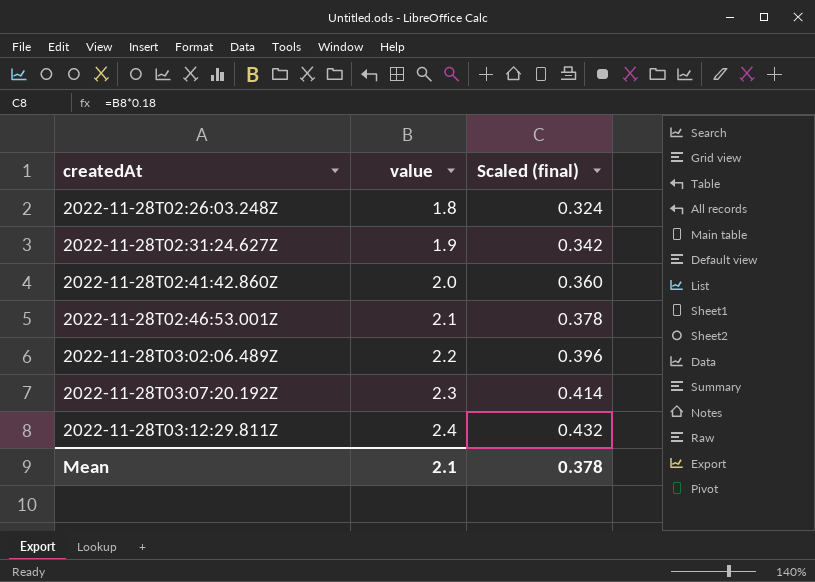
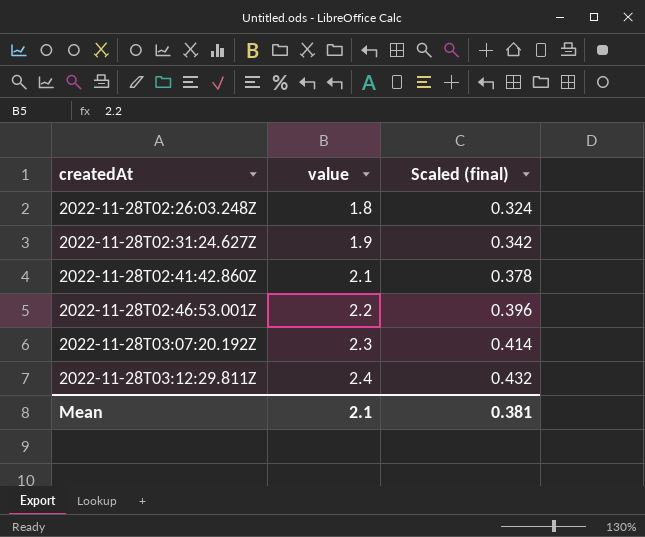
row 2022-11-28T03:02:06.489Z: 2.2 | 0.396 -> none
2022-11-28T02:41:42.860Z | value: 2.0 -> 2.1
2022-11-28T02:41:42.860Z | Scaled (final): 0.360 -> 0.378
2022-11-28T02:46:53.001Z | value: 2.1 -> 2.2
2022-11-28T02:46:53.001Z | Scaled (final): 0.378 -> 0.396
Mean | Scaled (final): 0.378 -> 0.381

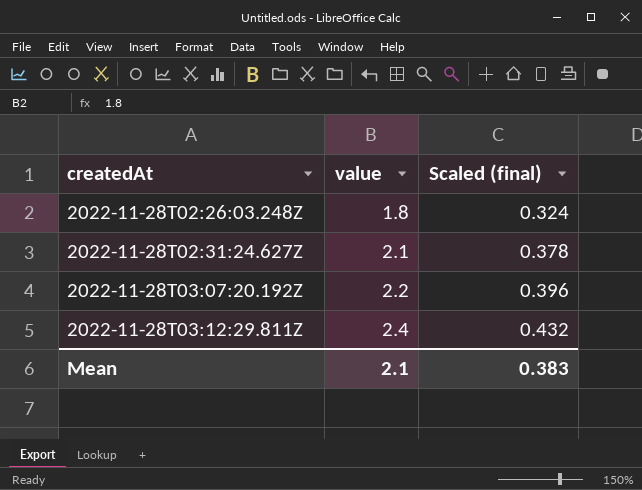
row 2022-11-28T02:41:42.860Z: 2.1 | 0.378 -> none
row 2022-11-28T02:46:53.001Z: 2.2 | 0.396 -> none
2022-11-28T02:31:24.627Z | value: 1.9 -> 2.1
2022-11-28T02:31:24.627Z | Scaled (final): 0.342 -> 0.378
2022-11-28T03:07:20.192Z | value: 2.3 -> 2.2
2022-11-28T03:07:20.192Z | Scaled (final): 0.414 -> 0.396
Mean | Scaled (final): 0.381 -> 0.383

